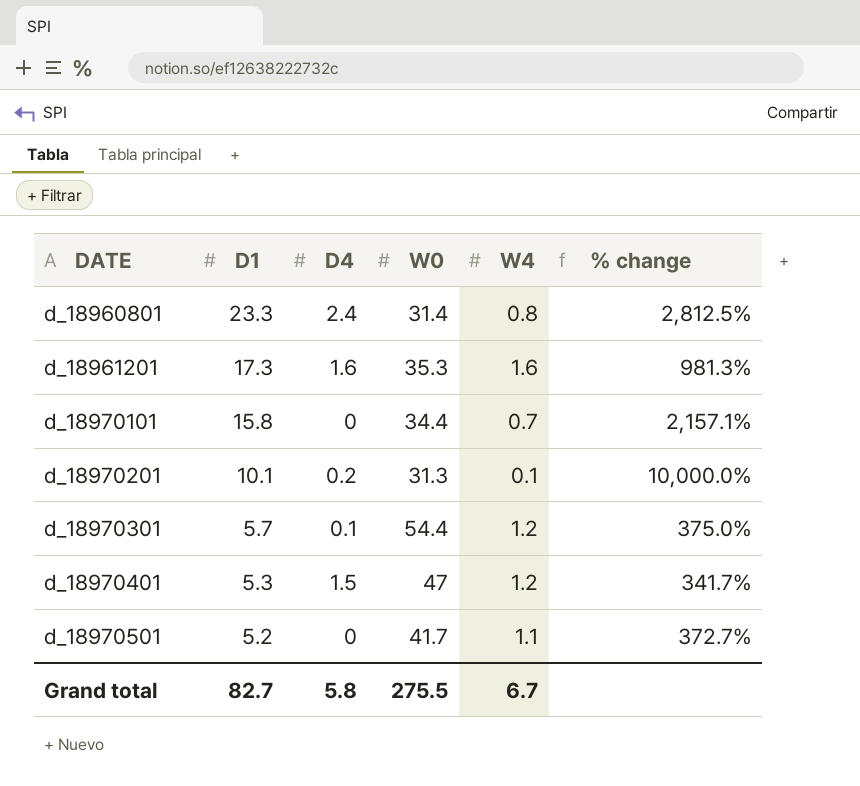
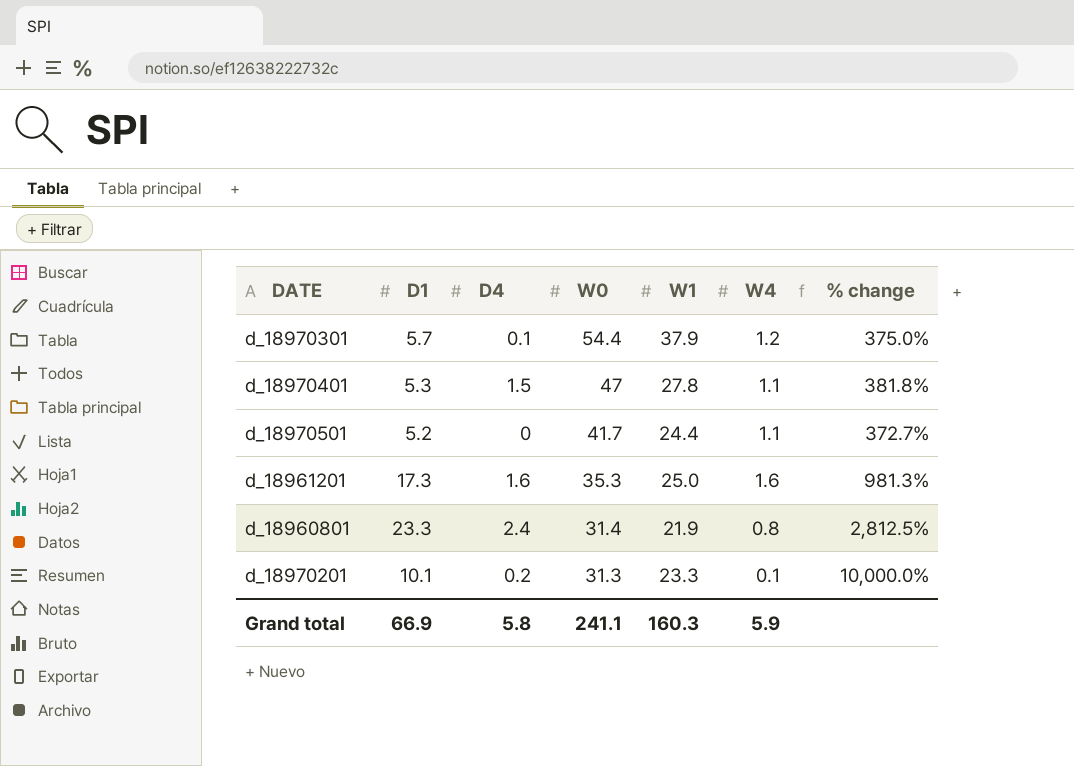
row order: DATE ascending -> W0 descending
column W1 | position: none -> 5
row d_18970101: 15.8 | 0 | 34.4 | 0.7 | 2,157.1% -> none
d_18970401 | W4: 1.2 -> 1.1
d_18970401 | % change: 341.7% -> 381.8%
Grand total | D1: 82.7 -> 66.9
Grand total | W0: 275.5 -> 241.1
Grand total | W4: 6.7 -> 5.9

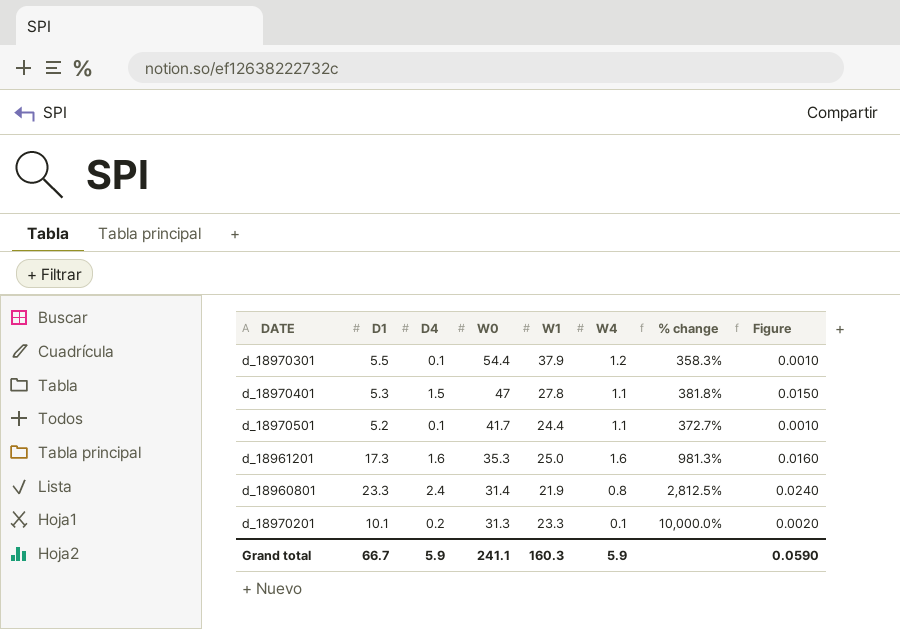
column Figure | formula: none -> [D4] * 0.01
d_18970301 | D1: 5.7 -> 5.5
d_18970301 | % change: 375.0% -> 358.3%
d_18970501 | D4: 0 -> 0.1
Grand total | D1: 66.9 -> 66.7
Grand total | D4: 5.8 -> 5.9

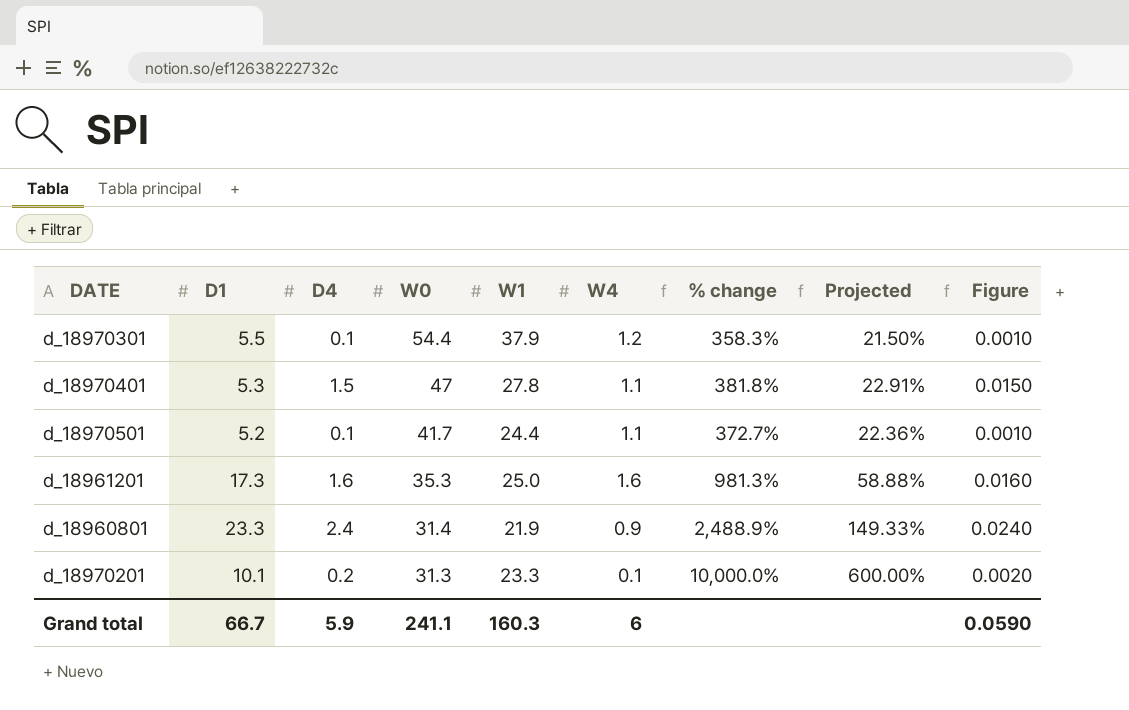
column Projected | formula: none -> [% change] * 0.06
d_18960801 | W4: 0.8 -> 0.9
d_18960801 | % change: 2,812.5% -> 2,488.9%
Grand total | W4: 5.9 -> 6

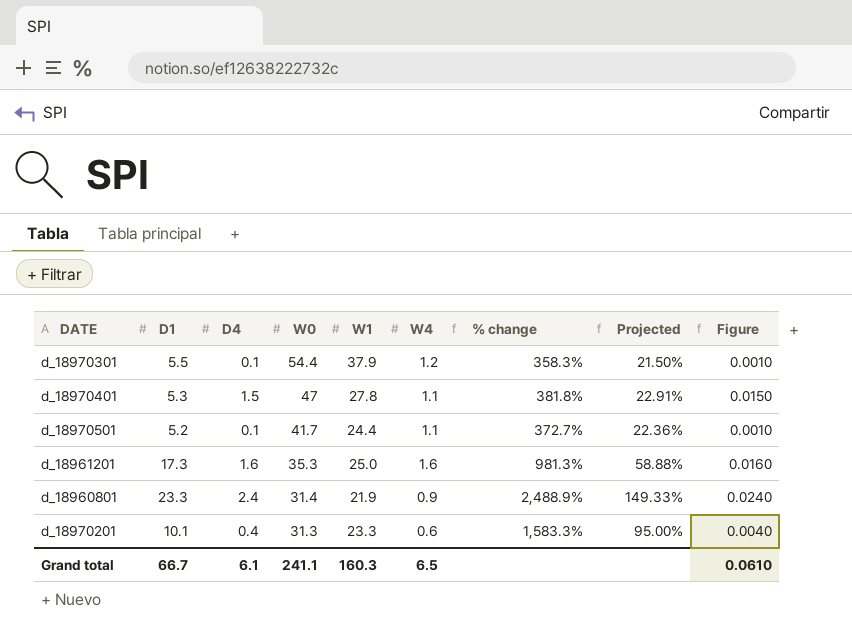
d_18970201 | D4: 0.2 -> 0.4
d_18970201 | W4: 0.1 -> 0.6
d_18970201 | % change: 10,000.0% -> 1,583.3%
d_18970201 | Projected: 600.00% -> 95.00%
d_18970201 | Figure: 0.0020 -> 0.0040
Grand total | D4: 5.9 -> 6.1
Grand total | W4: 6 -> 6.5
Grand total | Figure: 0.0590 -> 0.0610

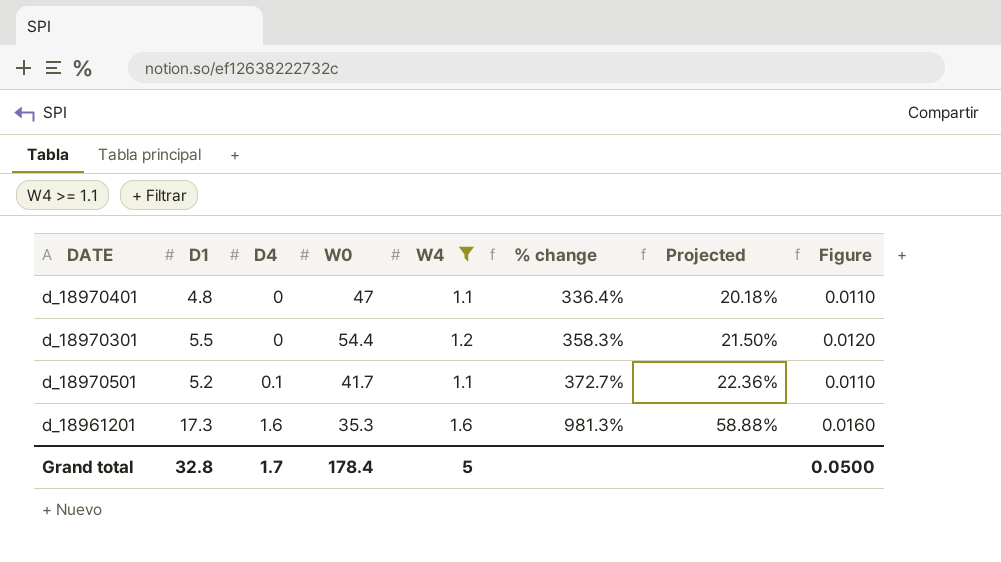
filter: none -> W4 >= 1.1
row order: W0 descending -> D4 ascending
column W1 | position: 5 -> none
column Figure | formula: [D4] * 0.01 -> [W4] * 0.01
d_18970401 | D1: 5.3 -> 4.8
d_18970401 | D4: 1.5 -> 0
d_18970401 | % change: 381.8% -> 336.4%
d_18970401 | Projected: 22.91% -> 20.18%
d_18970301 | D4: 0.1 -> 0
Grand total | D1: 66.7 -> 32.8
Grand total | D4: 6.1 -> 1.7
Grand total | W0: 241.1 -> 178.4
Grand total | W4: 6.5 -> 5
Grand total | Figure: 0.0610 -> 0.0500

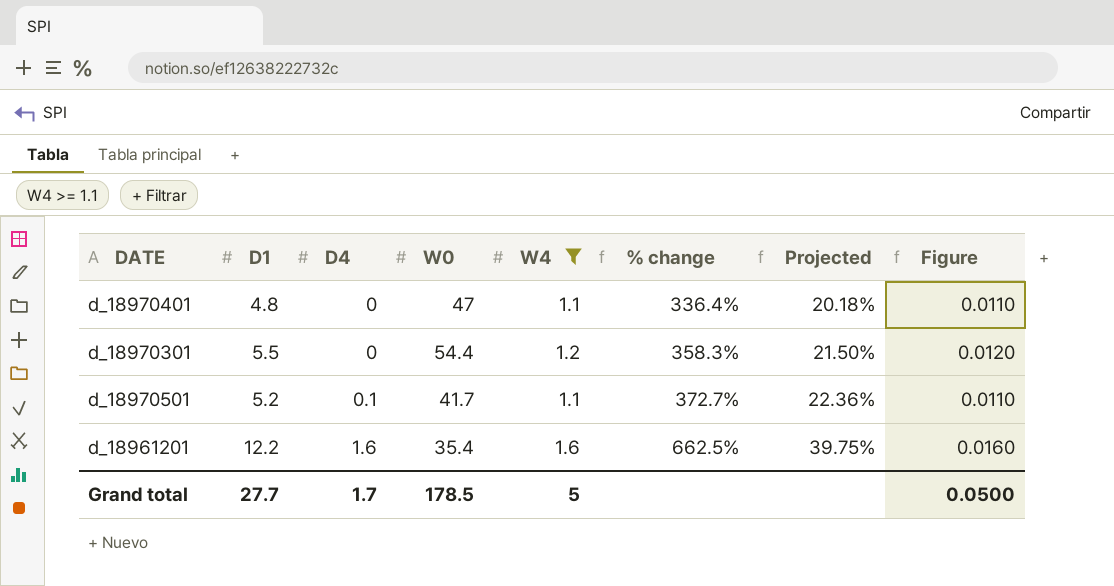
d_18961201 | D1: 17.3 -> 12.2
d_18961201 | W0: 35.3 -> 35.4
d_18961201 | % change: 981.3% -> 662.5%
d_18961201 | Projected: 58.88% -> 39.75%
Grand total | D1: 32.8 -> 27.7
Grand total | W0: 178.4 -> 178.5

